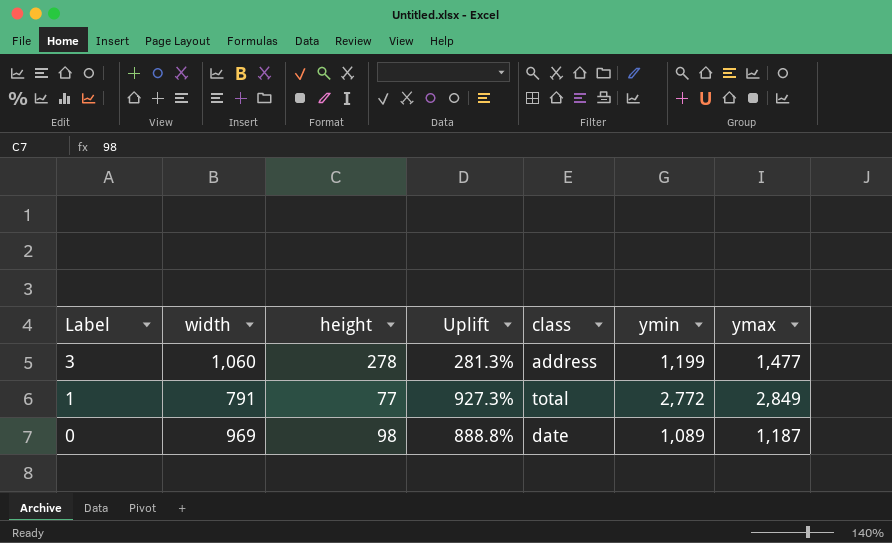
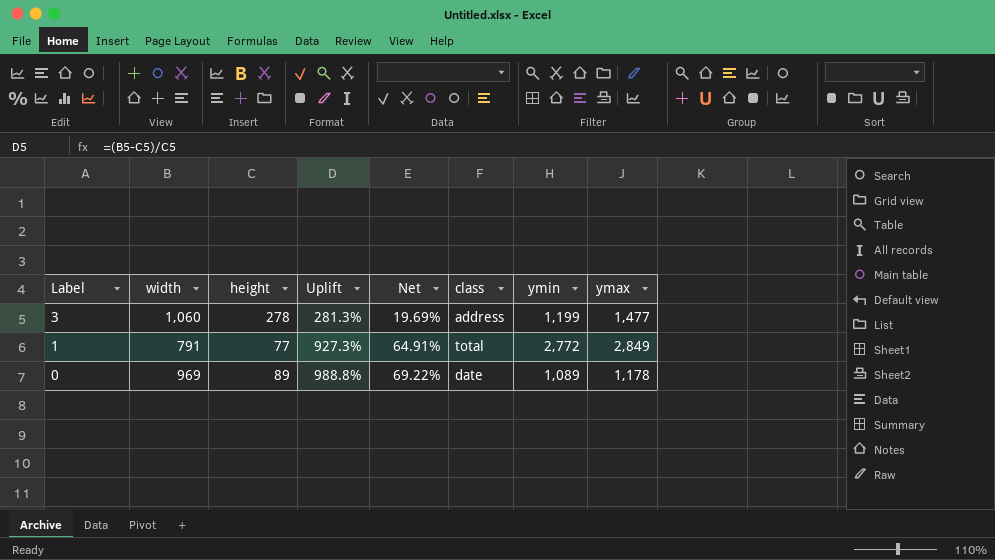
column Net | formula: none -> [Uplift] * 0.07
0 | height: 98 -> 89
0 | Uplift: 888.8% -> 988.8%
0 | ymax: 1,187 -> 1,178

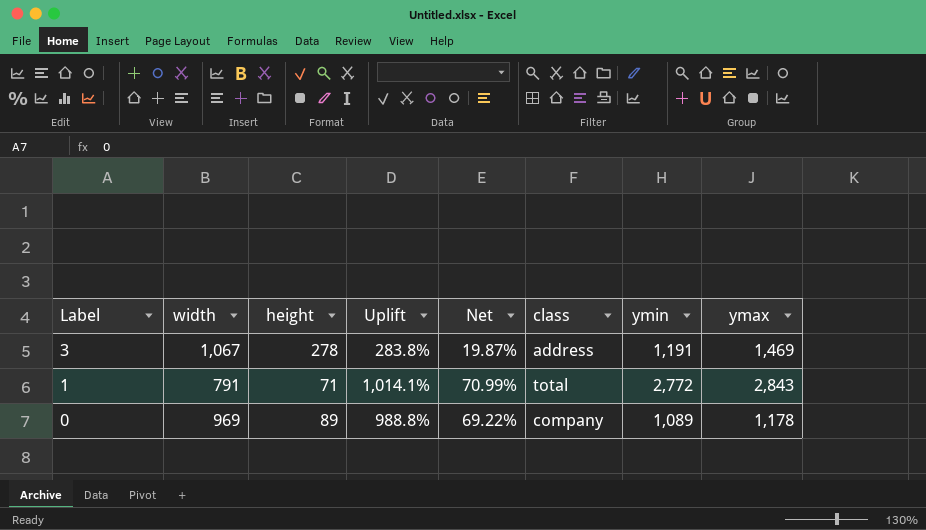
3 | width: 1,060 -> 1,067
3 | Uplift: 281.3% -> 283.8%
3 | Net: 19.69% -> 19.87%
3 | ymin: 1,199 -> 1,191
3 | ymax: 1,477 -> 1,469
1 | height: 77 -> 71
1 | Uplift: 927.3% -> 1,014.1%
1 | Net: 64.91% -> 70.99%
1 | ymax: 2,849 -> 2,843
0 | class: date -> company

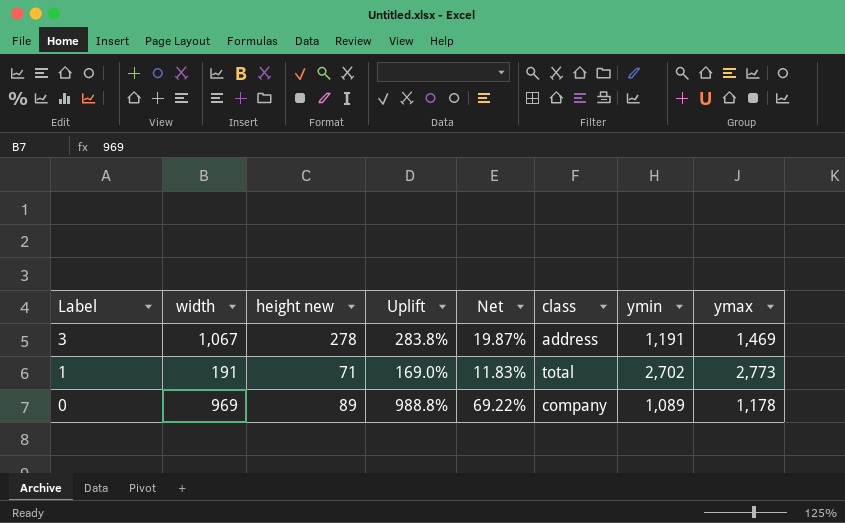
column name: height -> height new
1 | width: 791 -> 191
1 | Uplift: 1,014.1% -> 169.0%
1 | Net: 70.99% -> 11.83%
1 | ymin: 2,772 -> 2,702
1 | ymax: 2,843 -> 2,773

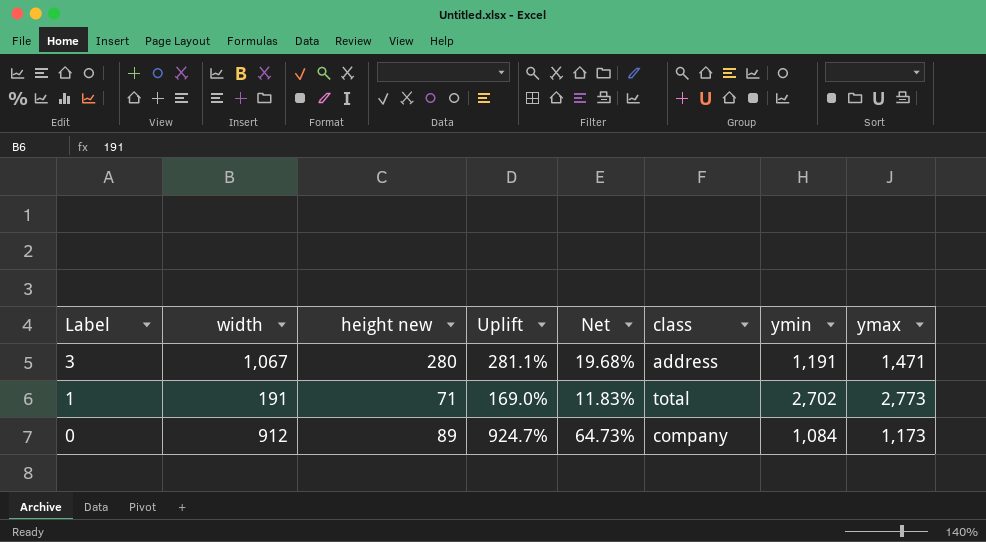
3 | height new: 278 -> 280
3 | Uplift: 283.8% -> 281.1%
3 | Net: 19.87% -> 19.68%
3 | ymax: 1,469 -> 1,471
0 | width: 969 -> 912
0 | Uplift: 988.8% -> 924.7%
0 | Net: 69.22% -> 64.73%
0 | ymin: 1,089 -> 1,084
0 | ymax: 1,178 -> 1,173

